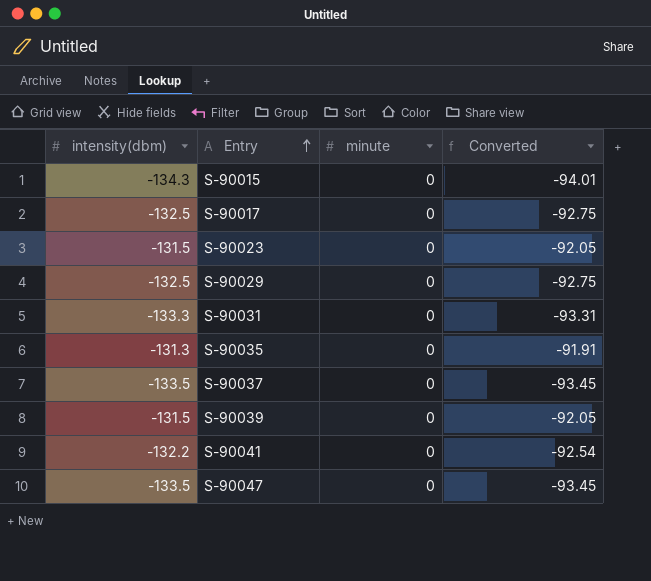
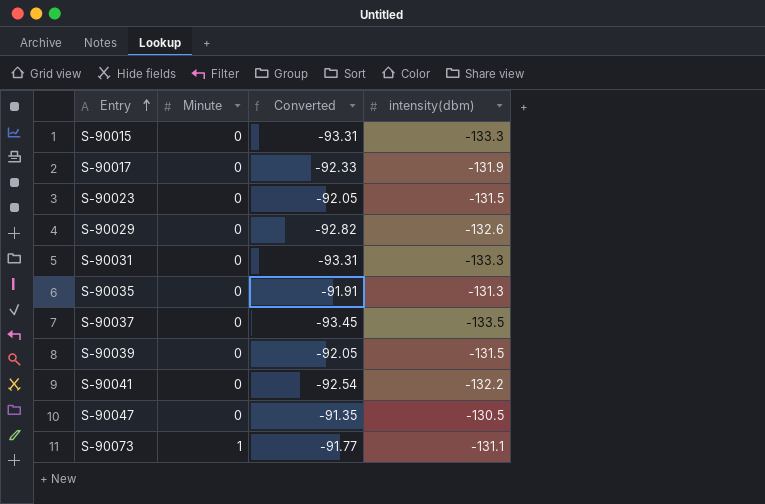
column name: minute -> Minute
column intensity(dbm) | position: 1 -> 4
S-90015 | Converted: -94.01 -> -93.31
S-90015 | intensity(dbm): -134.3 -> -133.3
S-90017 | Converted: -92.75 -> -92.33
S-90017 | intensity(dbm): -132.5 -> -131.9
S-90029 | Converted: -92.75 -> -92.82
S-90029 | intensity(dbm): -132.5 -> -132.6
S-90047 | Converted: -93.45 -> -91.35
S-90047 | intensity(dbm): -133.5 -> -130.5
row S-90073: none -> 1 | -91.77 | -131.1

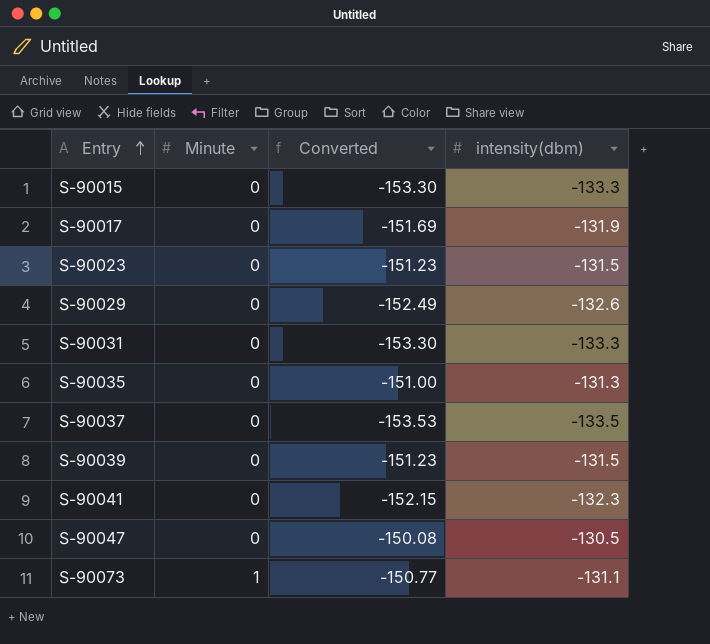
column Converted | formula: [intensity(dbm)] * 0.7 -> [intensity(dbm)] * 1.15
S-90041 | intensity(dbm): -132.2 -> -132.3

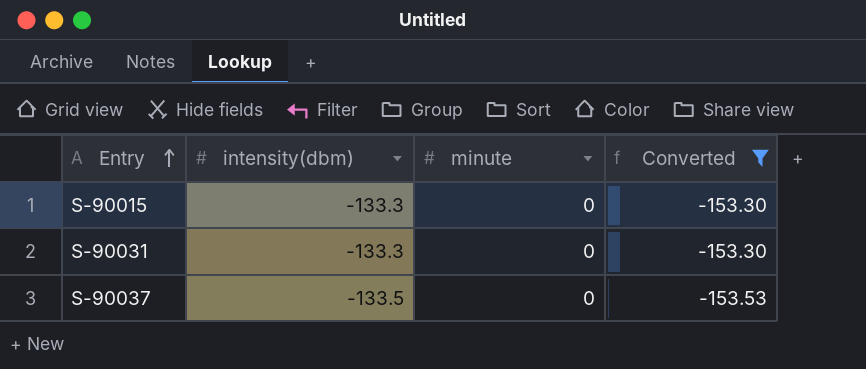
filter: none -> Converted <= -153.30
column intensity(dbm) | position: 4 -> 2
column name: Minute -> minute

